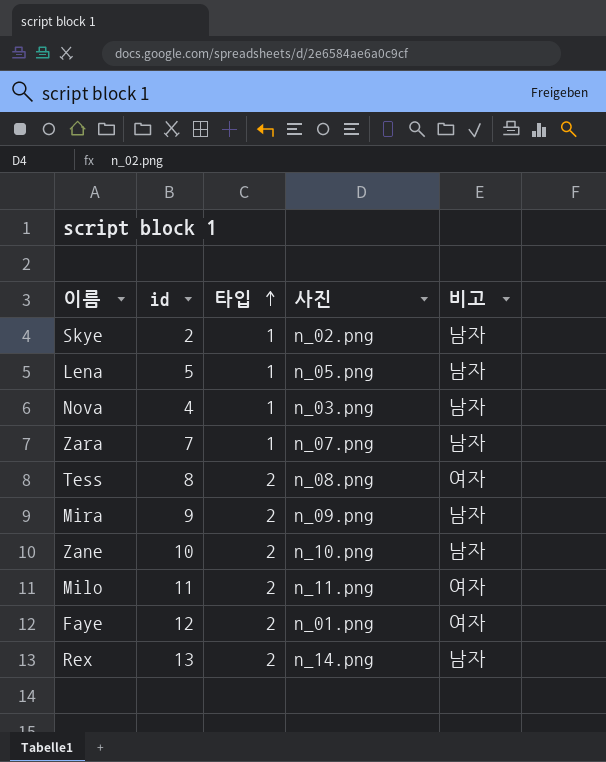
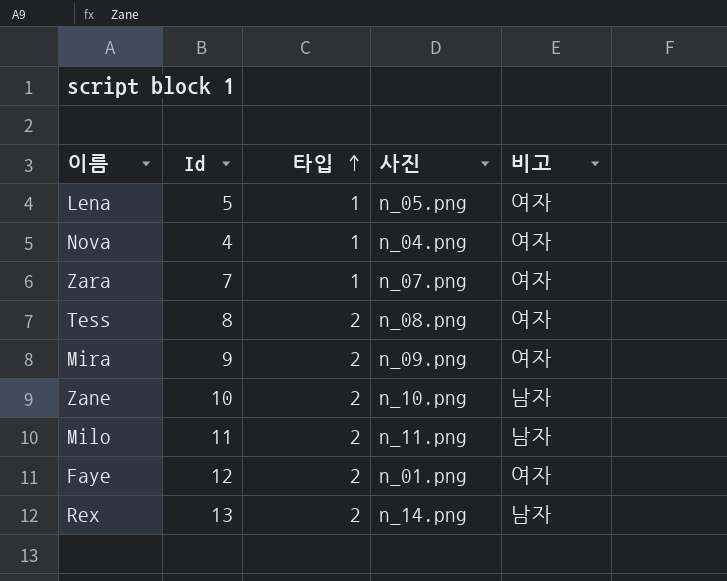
column name: id -> Id
row Skye: 2 | 1 | n_02.png | 남자 -> none
Lena | 비고: 남자 -> 여자
Nova | 사진: n_03.png -> n_04.png
Nova | 비고: 남자 -> 여자
Zara | 비고: 남자 -> 여자
Mira | 비고: 남자 -> 여자
Milo | 비고: 여자 -> 남자

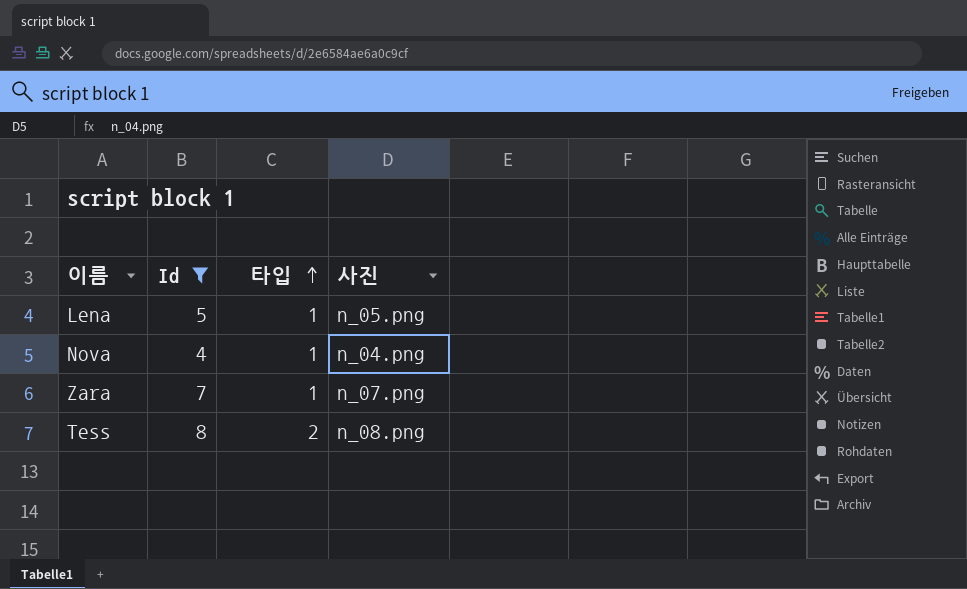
filter: none -> Id <= 8
column 비고 | position: 5 -> none

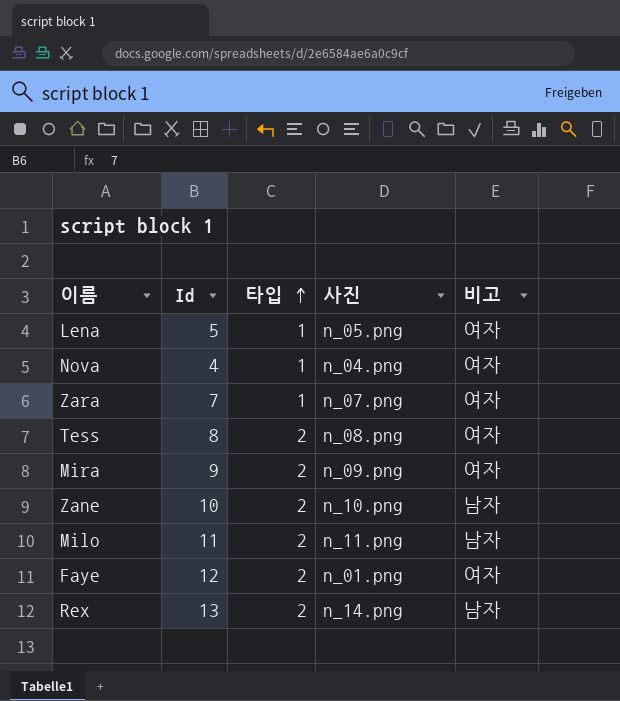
filter: Id <= 8 -> none
column 비고 | position: none -> 5

